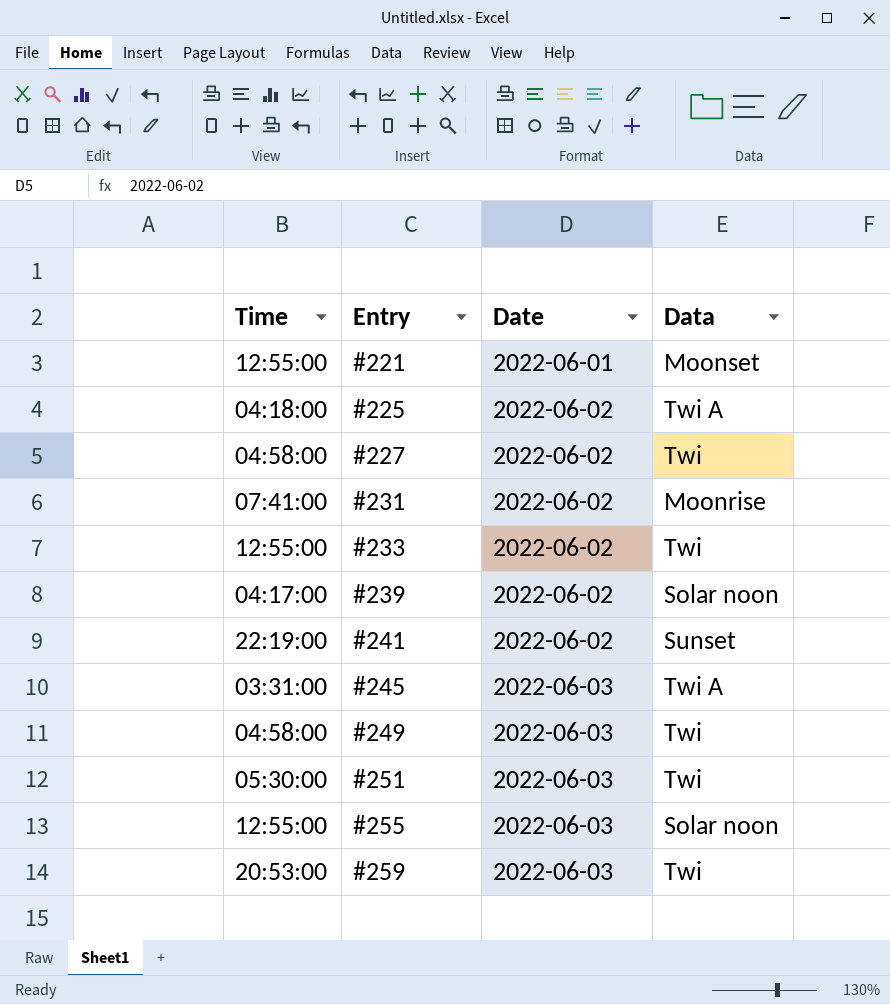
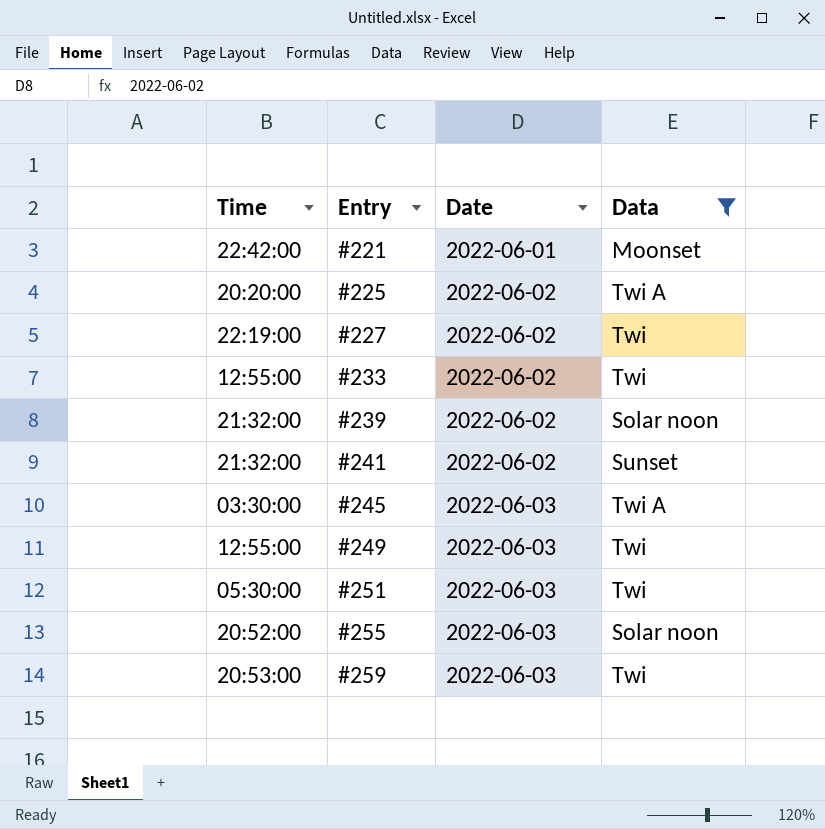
filter: none -> Data != Moonrise
#221 | Time: 12:55:00 -> 22:42:00
#225 | Time: 04:18:00 -> 20:20:00
#227 | Time: 04:58:00 -> 22:19:00
#239 | Time: 04:17:00 -> 21:32:00
#241 | Time: 22:19:00 -> 21:32:00
#245 | Time: 03:31:00 -> 03:30:00
#249 | Time: 04:58:00 -> 12:55:00
#255 | Time: 12:55:00 -> 20:52:00

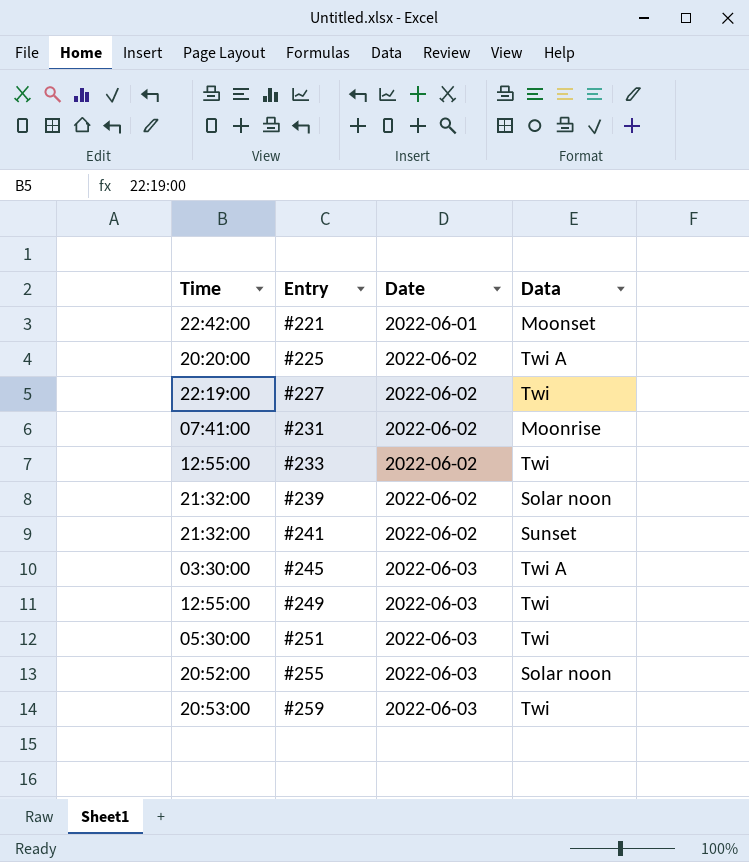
filter: Data != Moonrise -> none

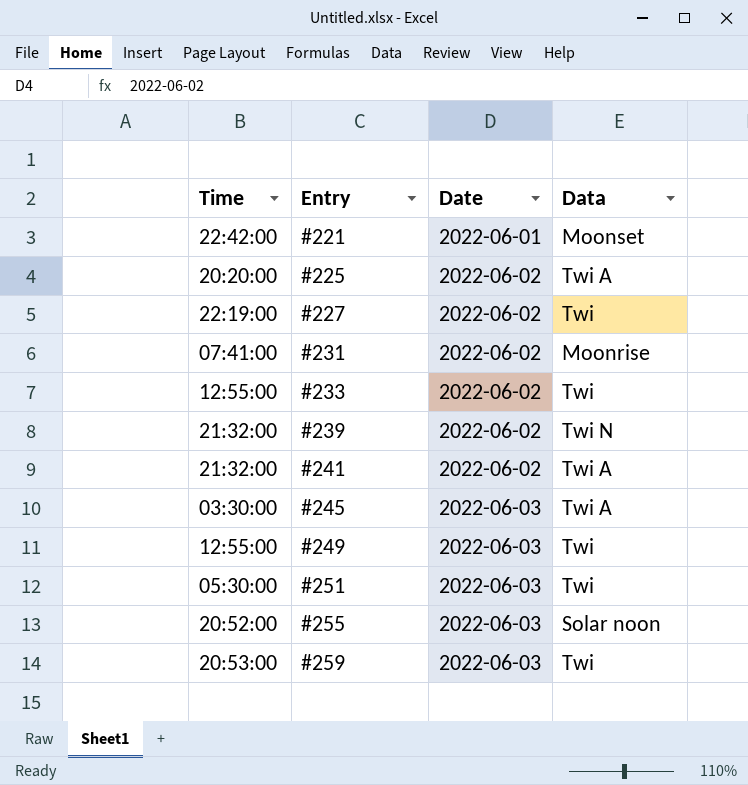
#239 | Data: Solar noon -> Twi N
#241 | Data: Sunset -> Twi A

